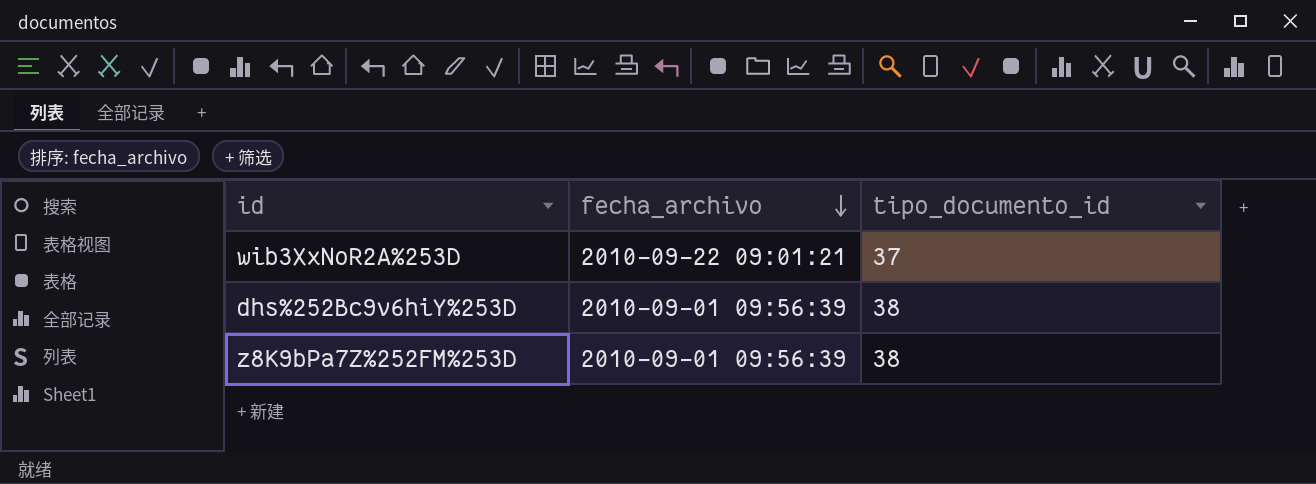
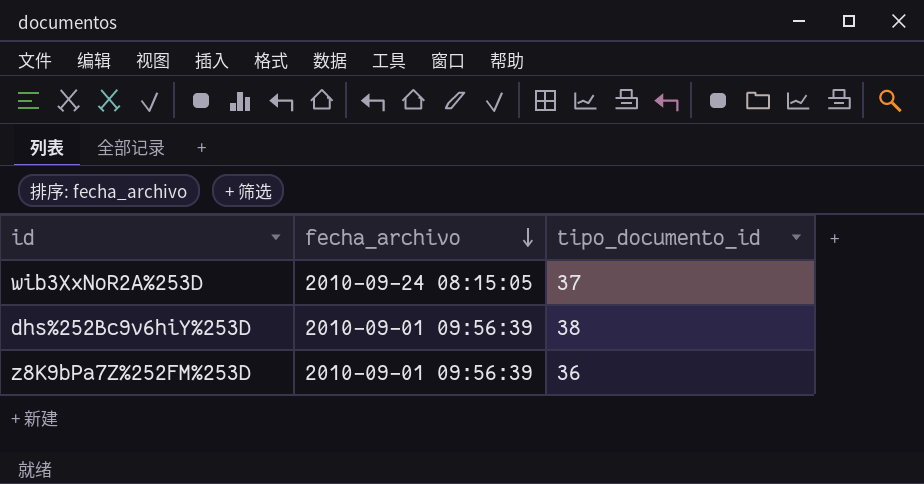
wib3XxNoR2A%253D | fecha_archivo: 2010-09-22 09:01:21 -> 2010-09-24 08:15:05
z8K9bPa7Z%252FM%253D | tipo_documento_id: 38 -> 36

